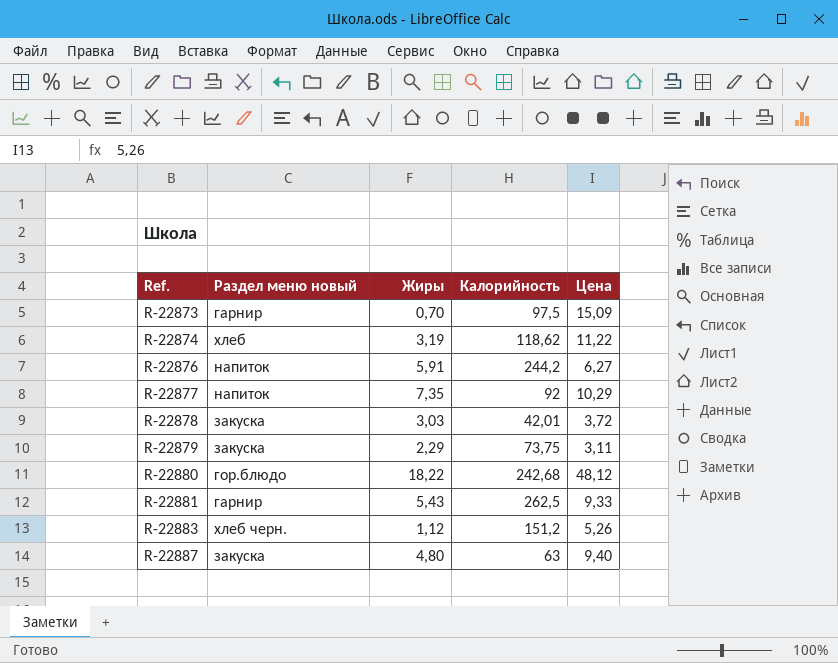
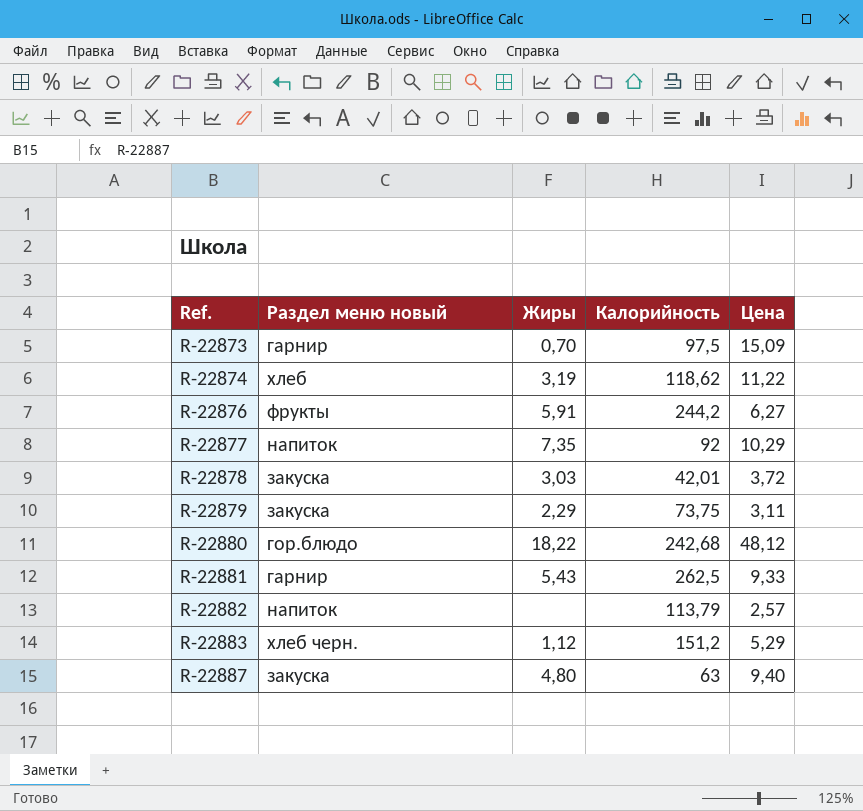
R-22876 | Раздел меню новый: напиток -> фрукты
row R-22882: none -> напиток | none | 113,79 | 2,57
R-22883 | Цена: 5,26 -> 5,29

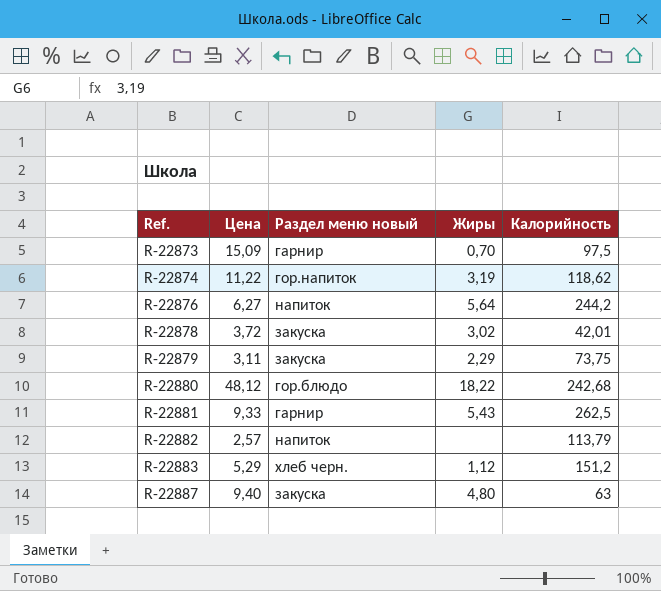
column Цена | position: 5 -> 2
row R-22877: напиток | 7,35 | 92 | 10,29 -> none
R-22874 | Раздел меню новый: хлеб -> гор.напиток
R-22876 | Раздел меню новый: фрукты -> напиток
R-22876 | Жиры: 5,91 -> 5,64
R-22878 | Жиры: 3,03 -> 3,02

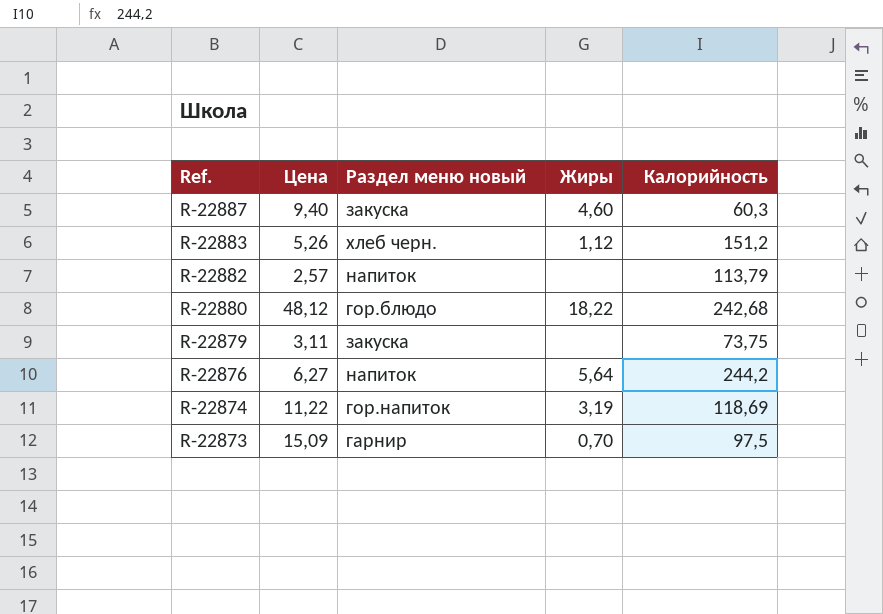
row order: Ref. ascending -> Ref. descending
row R-22878: 3,72 | закуска | 3,02 | 42,01 -> none
row R-22881: 9,33 | гарнир | 5,43 | 262,5 -> none
R-22887 | Жиры: 4,80 -> 4,60
R-22887 | Калорийность: 63 -> 60,3
R-22883 | Цена: 5,29 -> 5,26
R-22879 | Жиры: 2,29 -> none
R-22874 | Калорийность: 118,62 -> 118,69

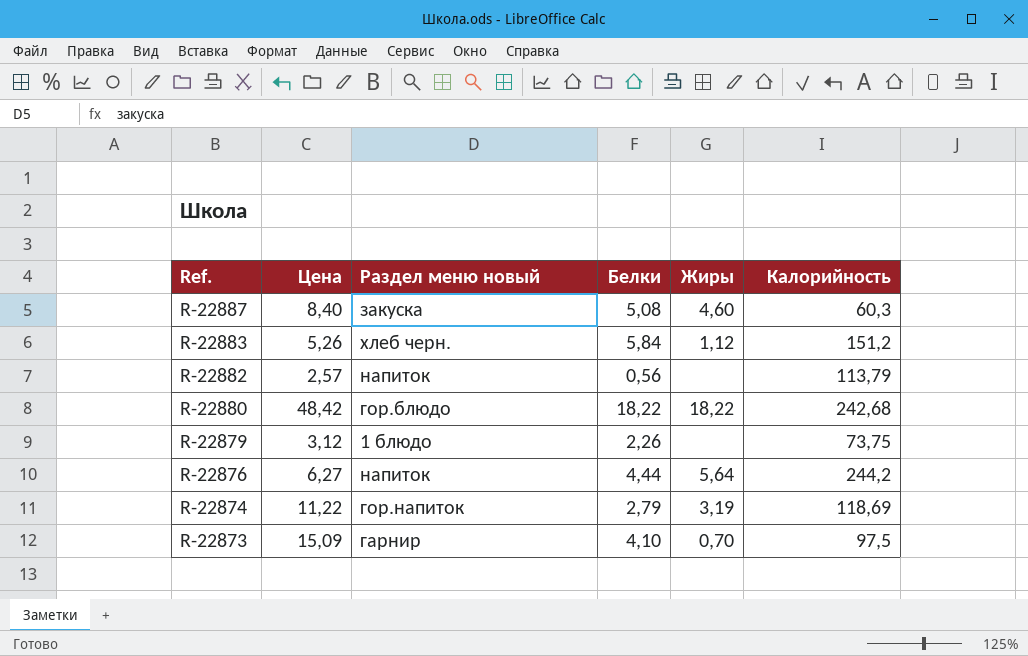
column Белки | position: none -> 4
R-22887 | Цена: 9,40 -> 8,40
R-22880 | Цена: 48,12 -> 48,42
R-22879 | Цена: 3,11 -> 3,12
R-22879 | Раздел меню новый: закуска -> 1 блюдо

